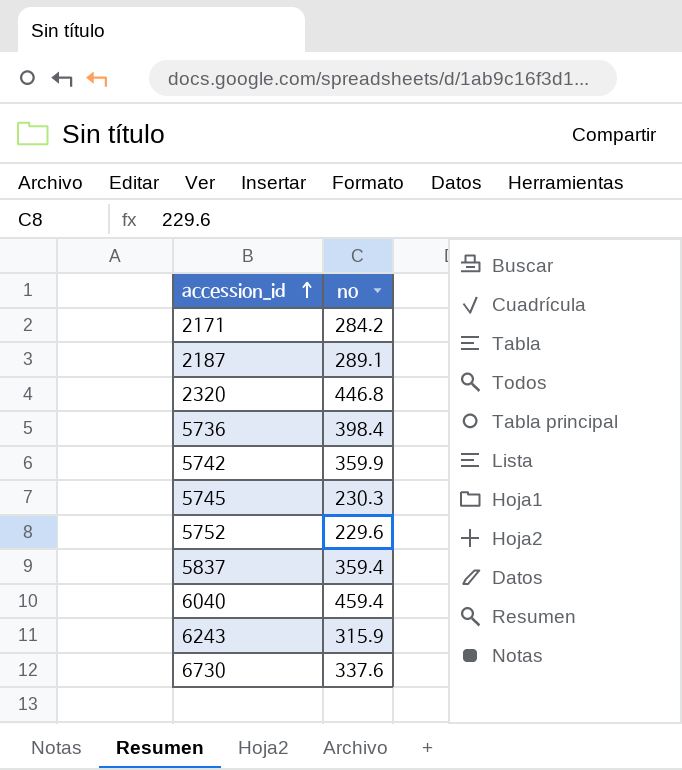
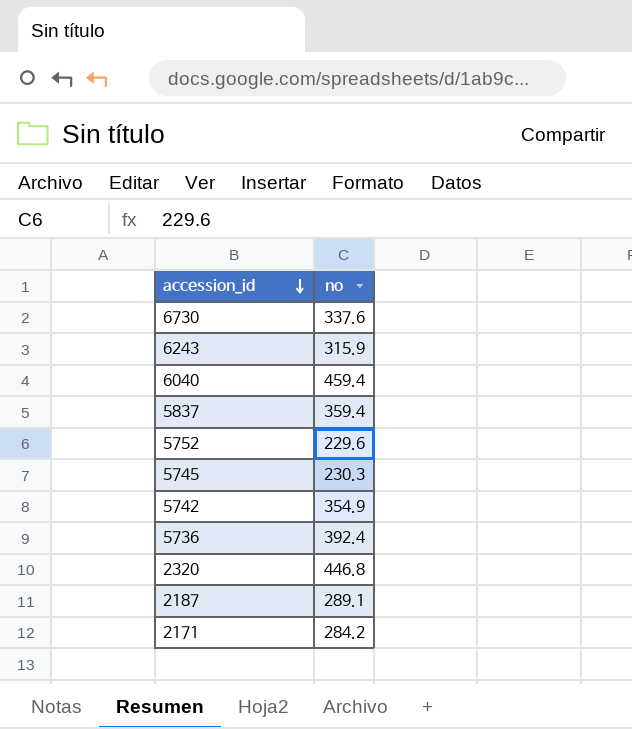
row order: accession_id ascending -> accession_id descending
5742 | no: 359.9 -> 354.9
5736 | no: 398.4 -> 392.4

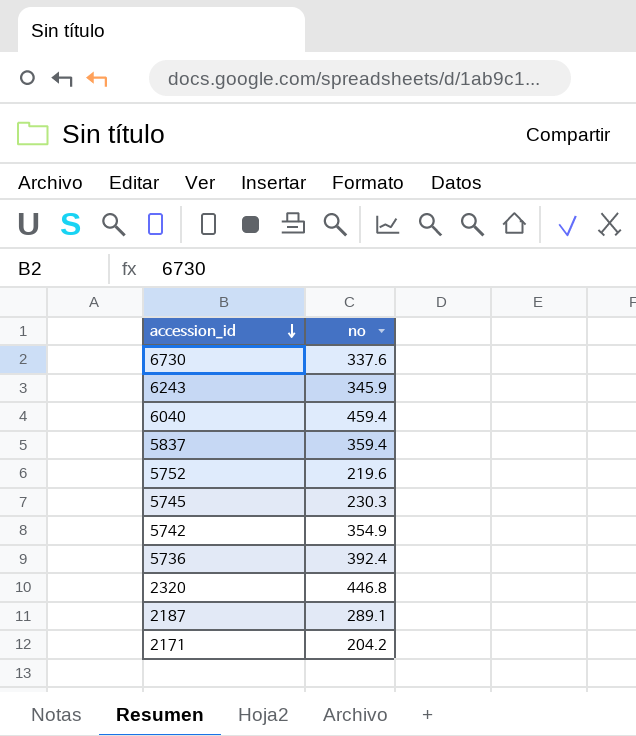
6243 | no: 315.9 -> 345.9
5752 | no: 229.6 -> 219.6
2171 | no: 284.2 -> 204.2

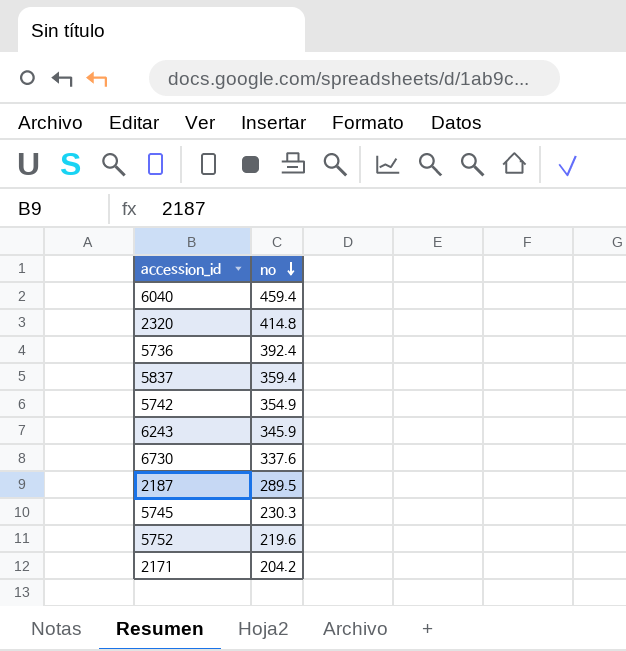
row order: accession_id descending -> no descending
2320 | no: 446.8 -> 414.8
2187 | no: 289.1 -> 289.5

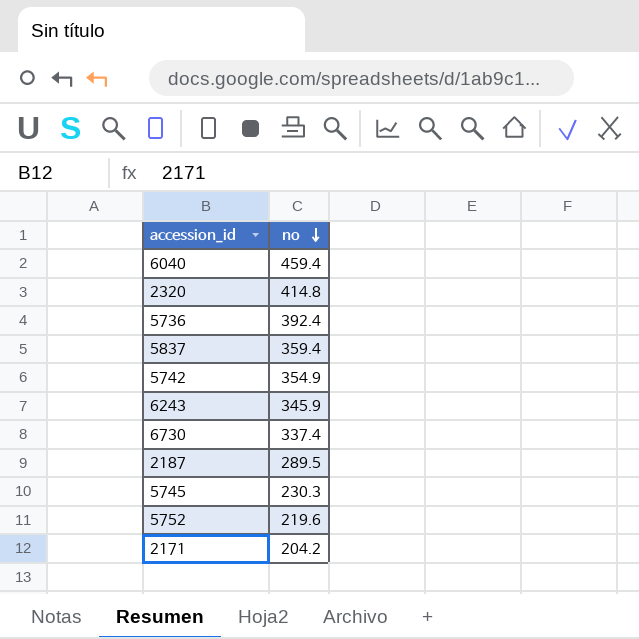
6730 | no: 337.6 -> 337.4

